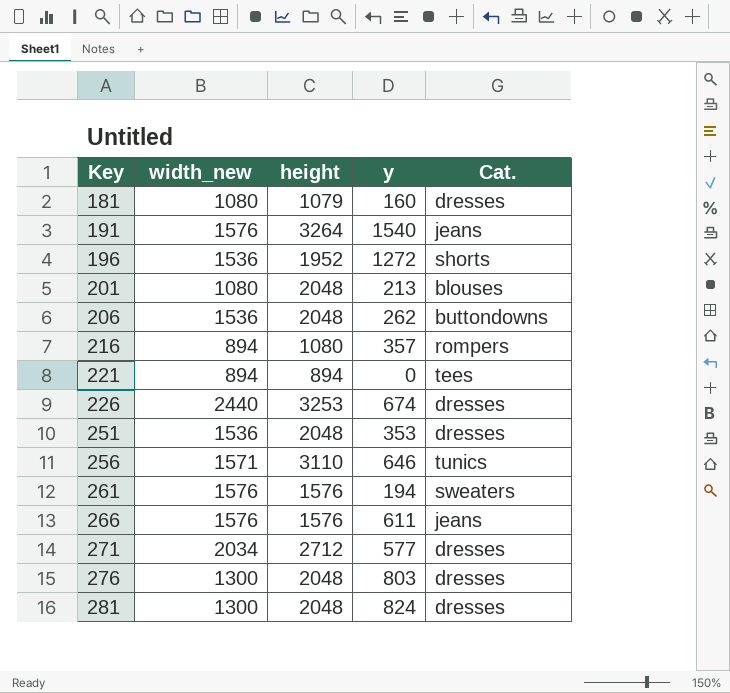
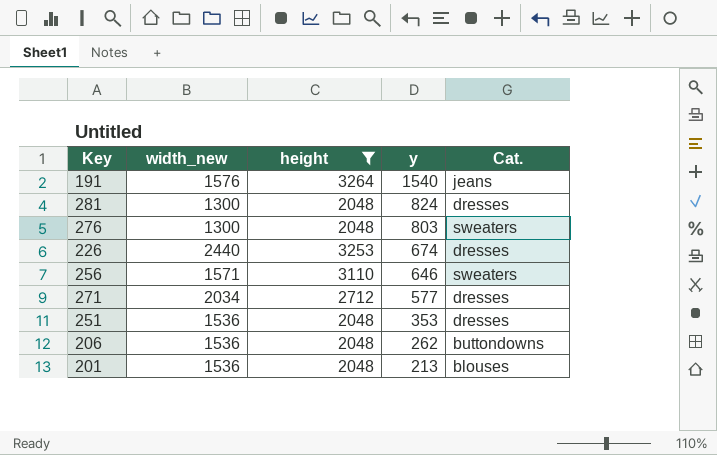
filter: none -> height >= 2048
row order: Key ascending -> y descending
276 | Cat.: dresses -> sweaters
256 | Cat.: tunics -> sweaters
201 | width_new: 1080 -> 1536

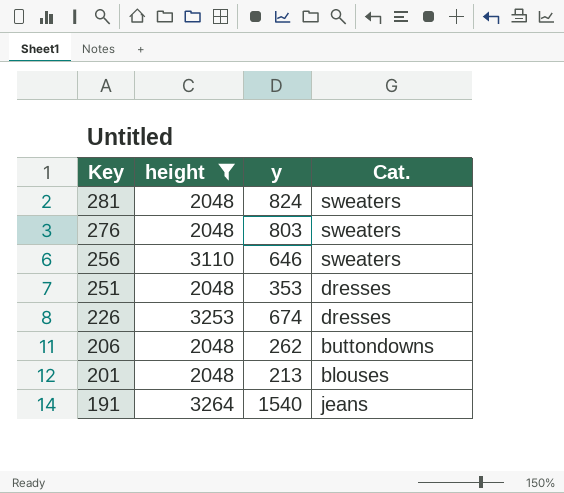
row order: y descending -> Key descending
column width_new | position: 2 -> none
row 271: 2034 | 2712 | 577 | dresses -> none
281 | Cat.: dresses -> sweaters

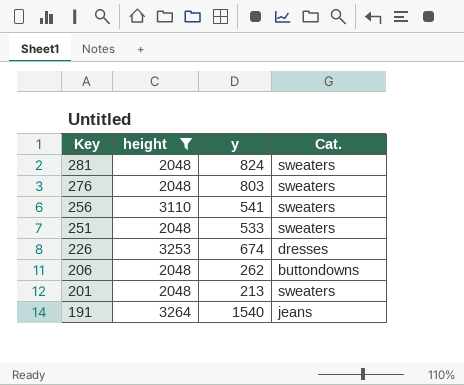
256 | y: 646 -> 541
251 | y: 353 -> 533
251 | Cat.: dresses -> sweaters
201 | Cat.: blouses -> sweaters

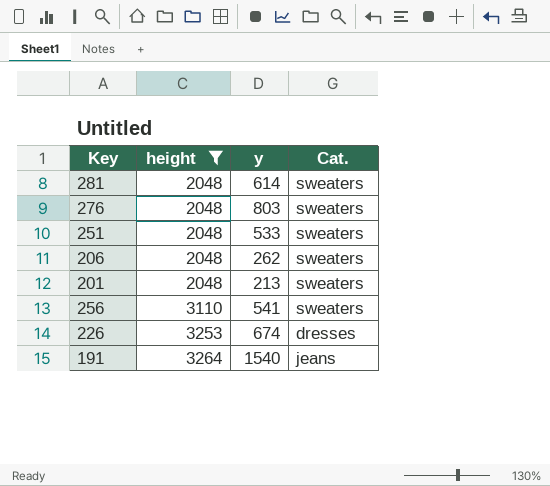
row order: Key descending -> height ascending
281 | y: 824 -> 614
206 | Cat.: buttondowns -> sweaters

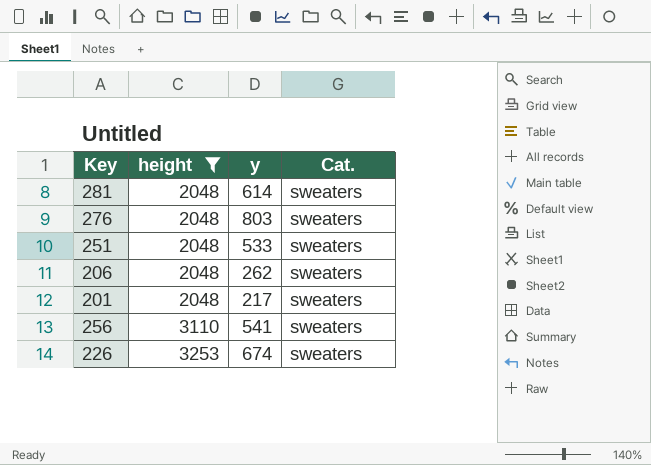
row 191: 3264 | 1540 | jeans -> none
201 | y: 213 -> 217
226 | Cat.: dresses -> sweaters

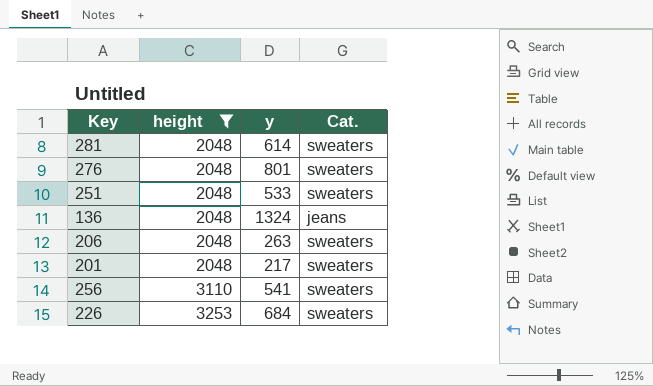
276 | y: 803 -> 801
row 136: none -> 2048 | 1324 | jeans
206 | y: 262 -> 263
226 | y: 674 -> 684

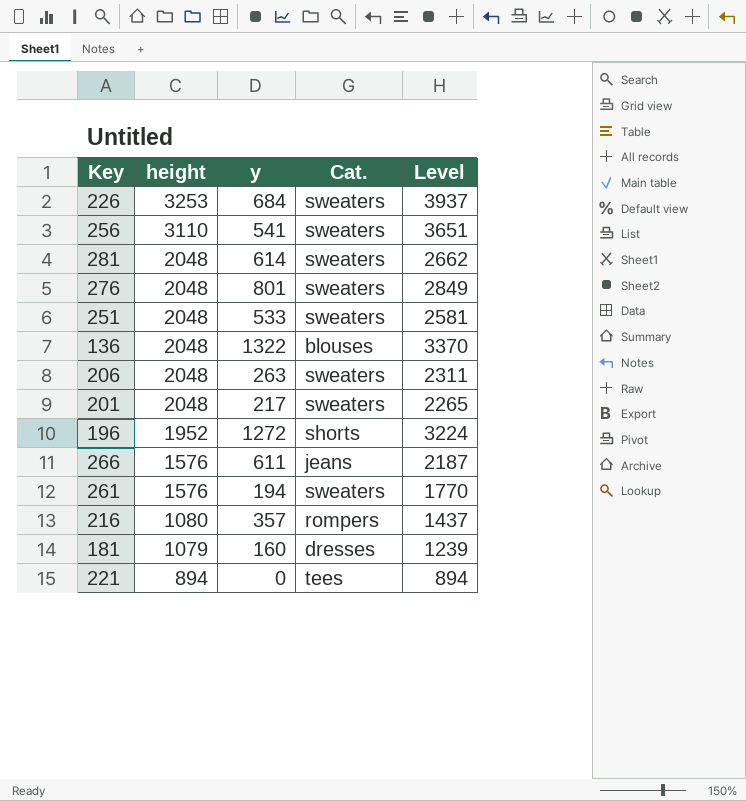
filter: height >= 2048 -> none
row order: height ascending -> height descending
column Level | formula: none -> [height] + [y]
136 | y: 1324 -> 1322
136 | Cat.: jeans -> blouses

